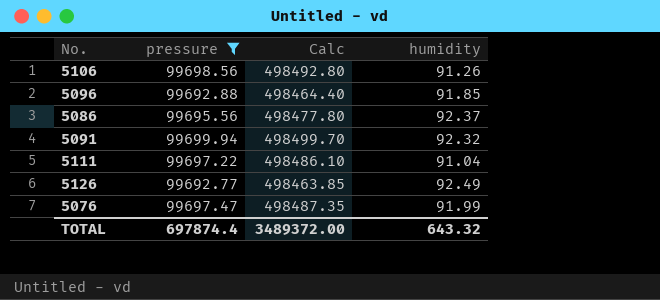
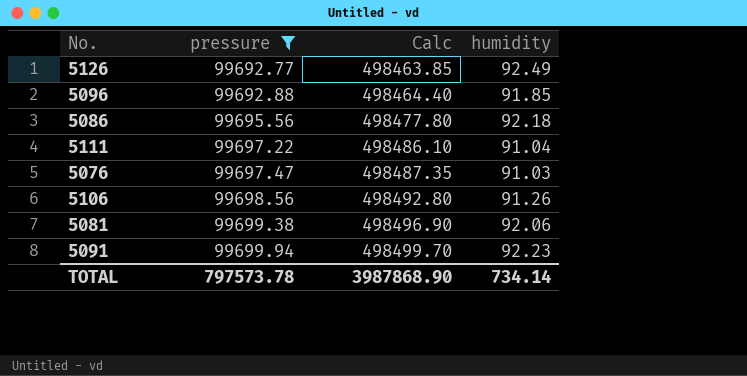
row order: none -> pressure ascending
5086 | humidity: 92.37 -> 92.18
5076 | humidity: 91.99 -> 91.03
row 5081: none -> 99699.38 | 498496.90 | 92.06
5091 | humidity: 92.32 -> 92.23
TOTAL | pressure: 697874.4 -> 797573.78
TOTAL | Calc: 3489372.00 -> 3987868.90
TOTAL | humidity: 643.32 -> 734.14

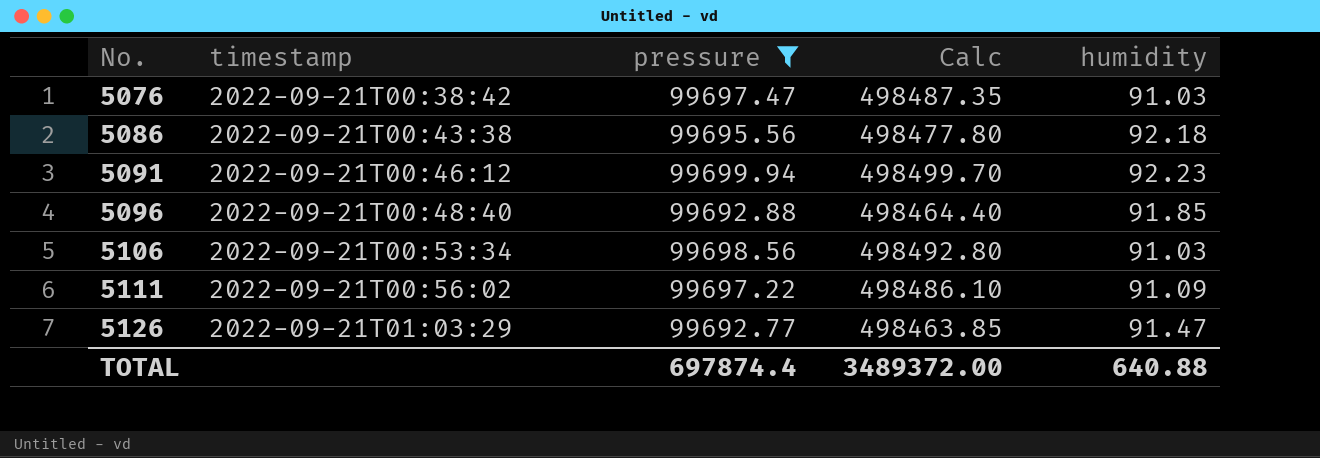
row order: pressure ascending -> No. ascending
column timestamp | position: none -> 2
row 5081: 99699.38 | 498496.90 | 92.06 -> none
5106 | humidity: 91.26 -> 91.03
5111 | humidity: 91.04 -> 91.09
5126 | humidity: 92.49 -> 91.47
TOTAL | pressure: 797573.78 -> 697874.4
TOTAL | Calc: 3987868.90 -> 3489372.00
TOTAL | humidity: 734.14 -> 640.88

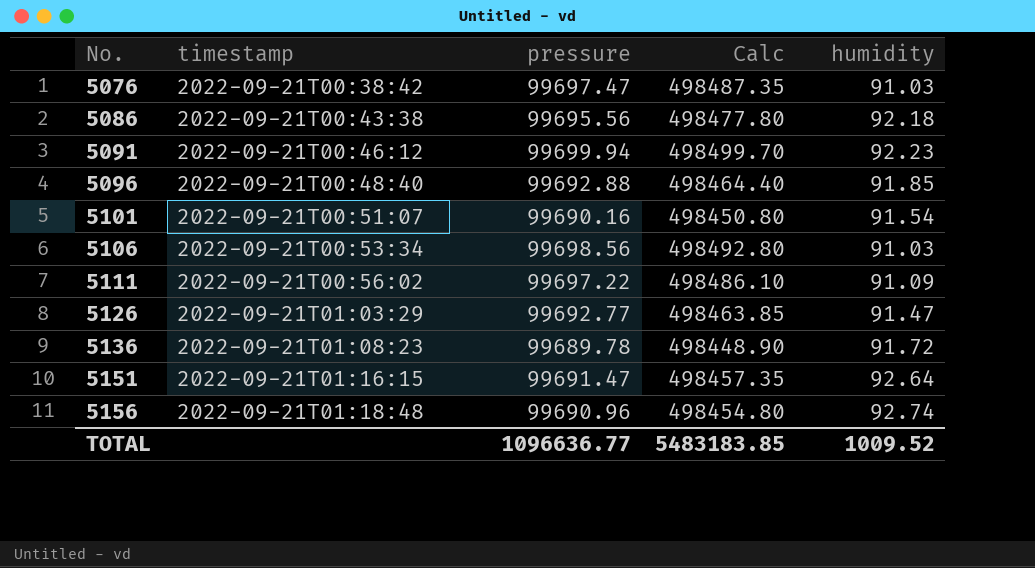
filter: pressure >= 99692.77 -> none
TOTAL | pressure: 697874.4 -> 1096636.77
TOTAL | Calc: 3489372.00 -> 5483183.85
TOTAL | humidity: 640.88 -> 1009.52

